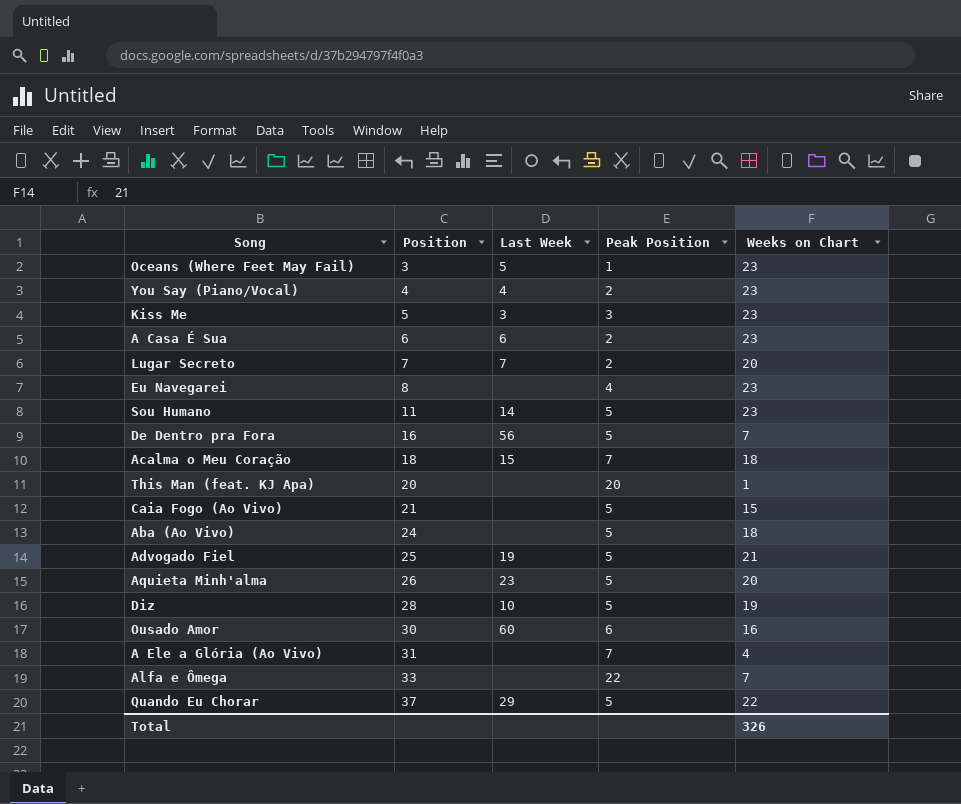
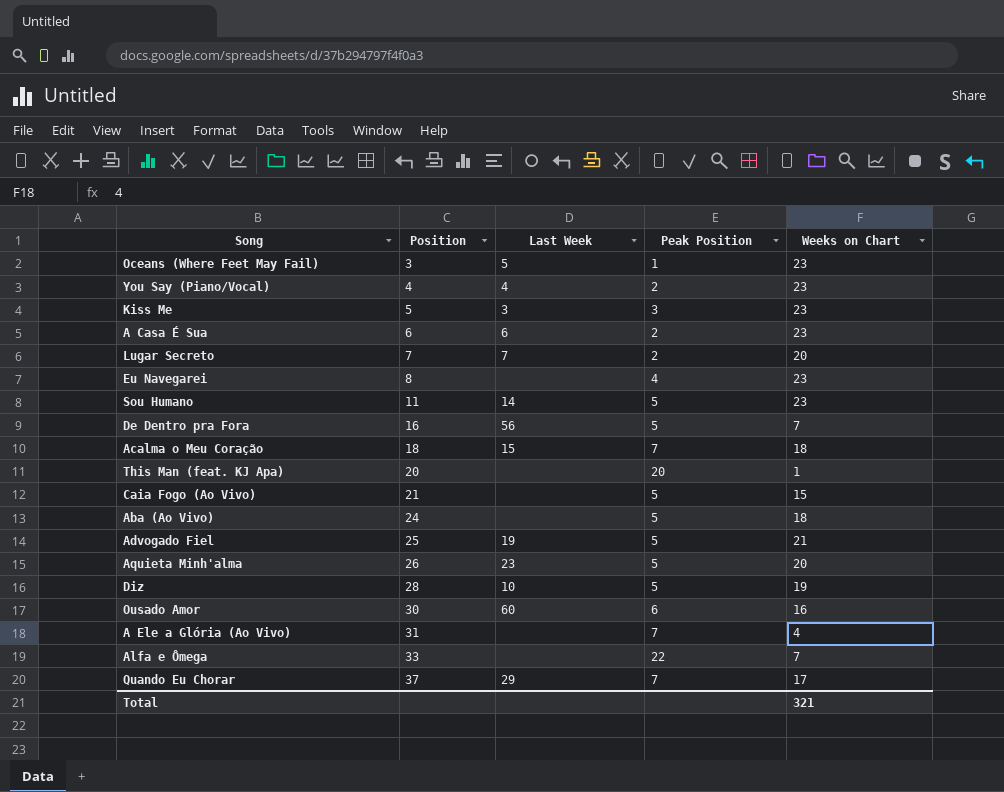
Quando Eu Chorar | Peak Position: 5 -> 7
Quando Eu Chorar | Weeks on Chart: 22 -> 17
Total | Weeks on Chart: 326 -> 321

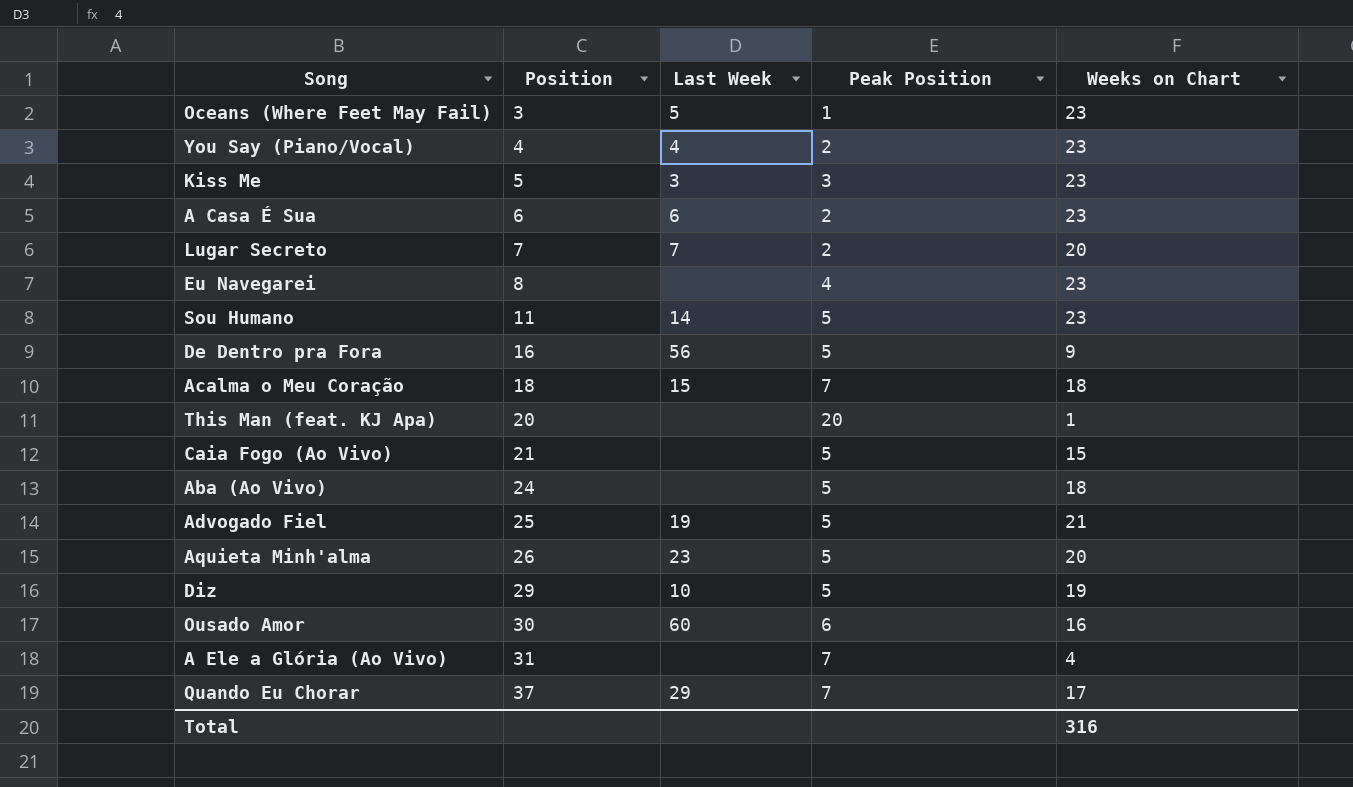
row Alfa e Ômega: 33 | none | 22 | 7 -> none
De Dentro pra Fora | Weeks on Chart: 7 -> 9
Diz | Position: 28 -> 29
Total | Weeks on Chart: 321 -> 316

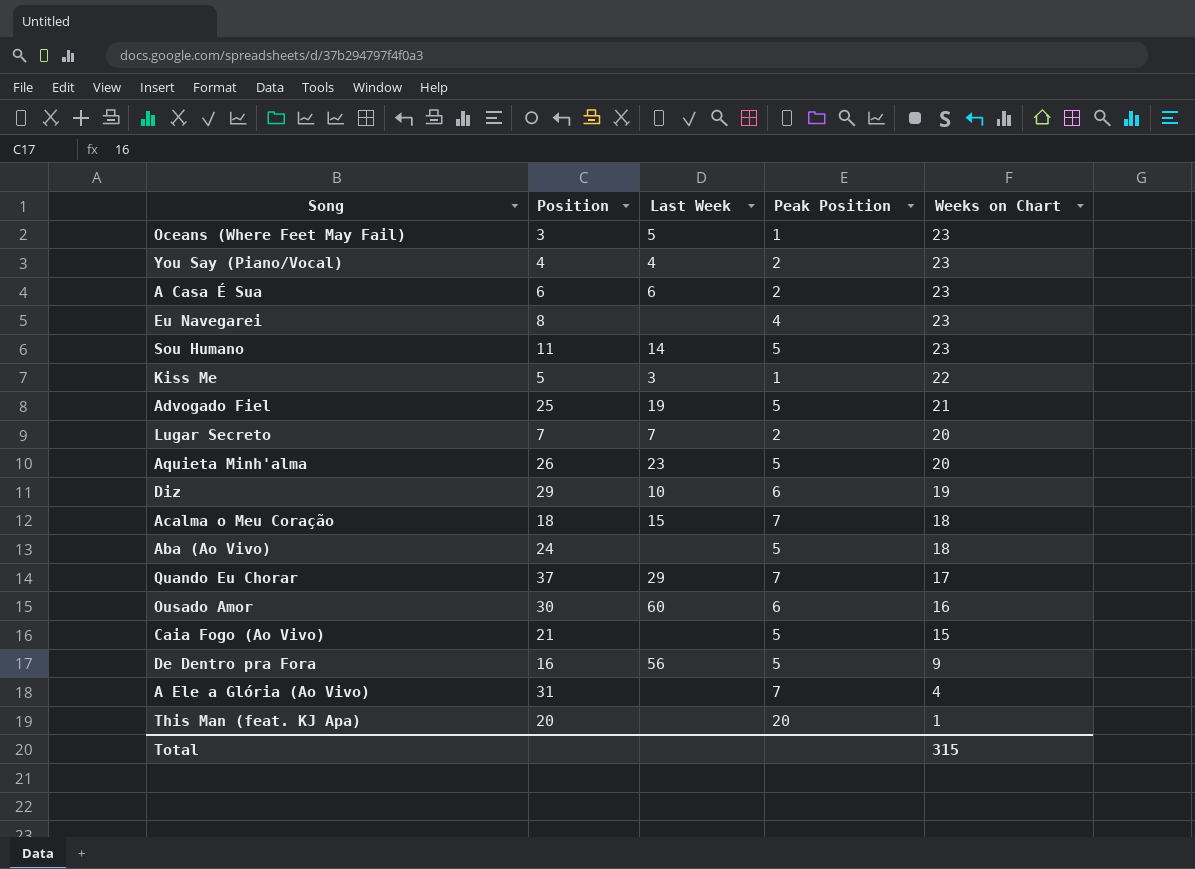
row order: Position ascending -> Weeks on Chart descending
Kiss Me | Peak Position: 3 -> 1
Kiss Me | Weeks on Chart: 23 -> 22
Diz | Peak Position: 5 -> 6
Total | Weeks on Chart: 316 -> 315

